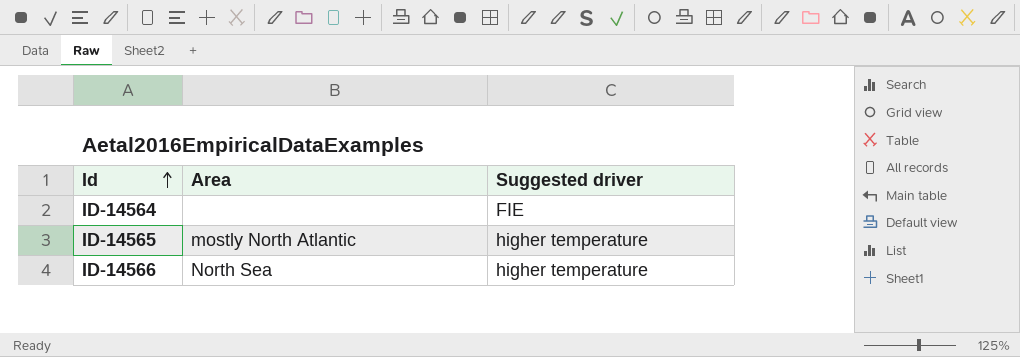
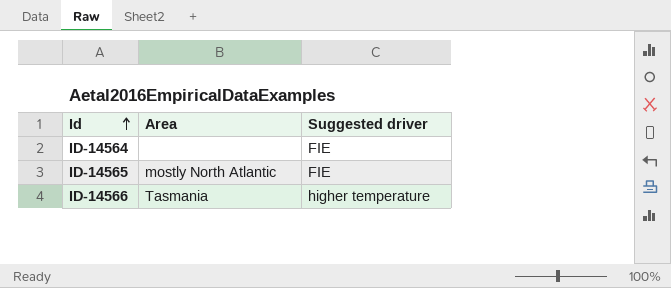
ID-14565 | Suggested driver: higher temperature -> FIE
ID-14566 | Area: North Sea -> Tasmania

